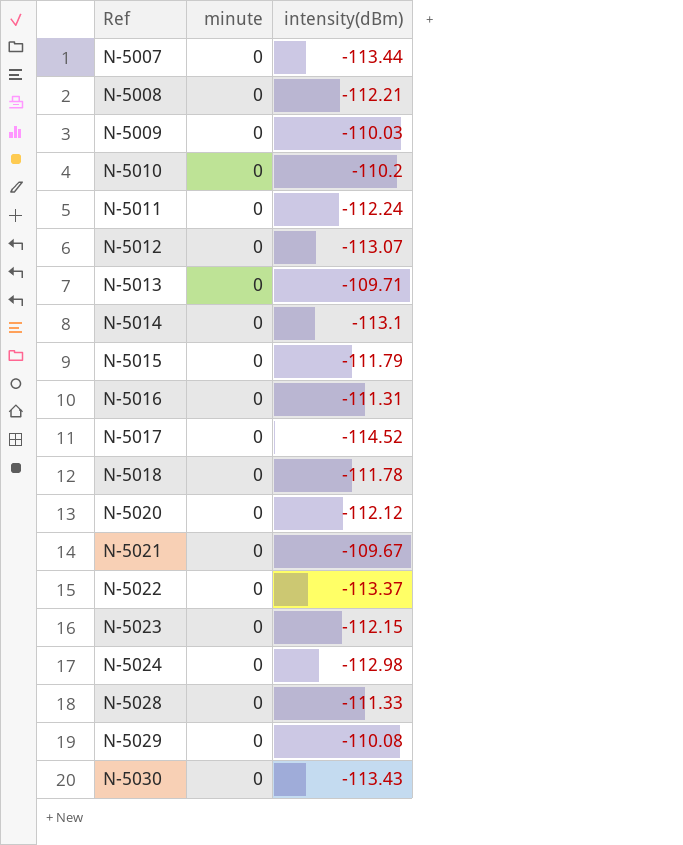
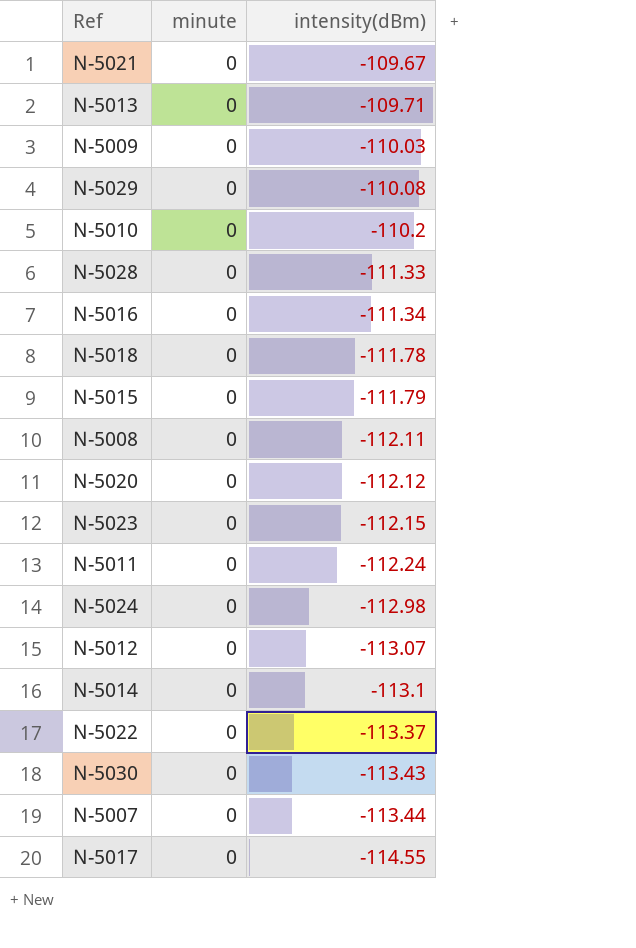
row order: Ref ascending -> intensity(dBm) descending
N-5016 | intensity(dBm): -111.31 -> -111.34
N-5008 | intensity(dBm): -112.21 -> -112.11
N-5017 | intensity(dBm): -114.52 -> -114.55

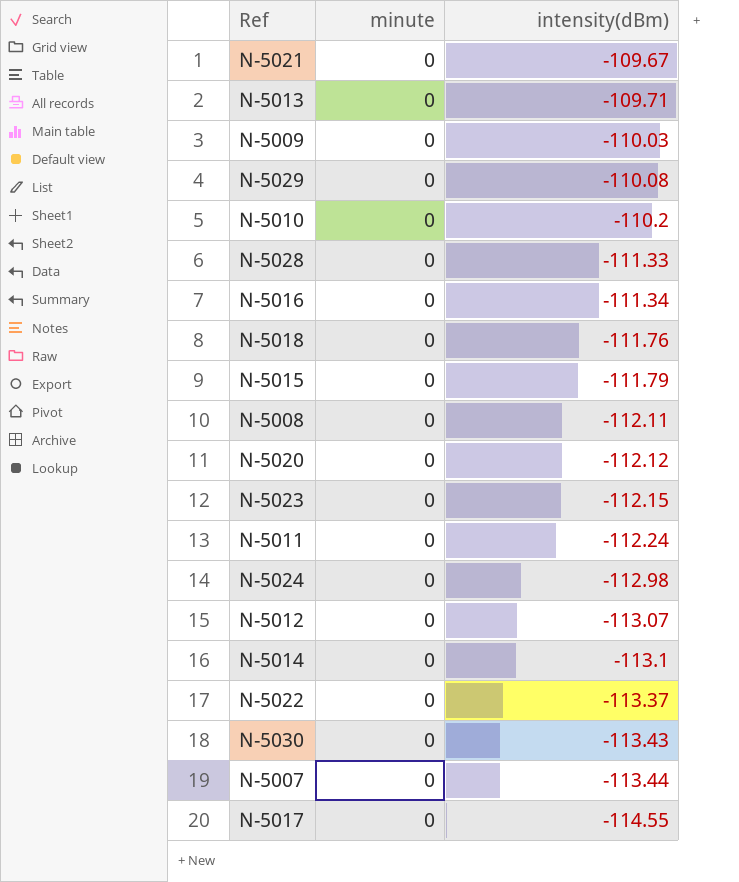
N-5018 | intensity(dBm): -111.78 -> -111.76

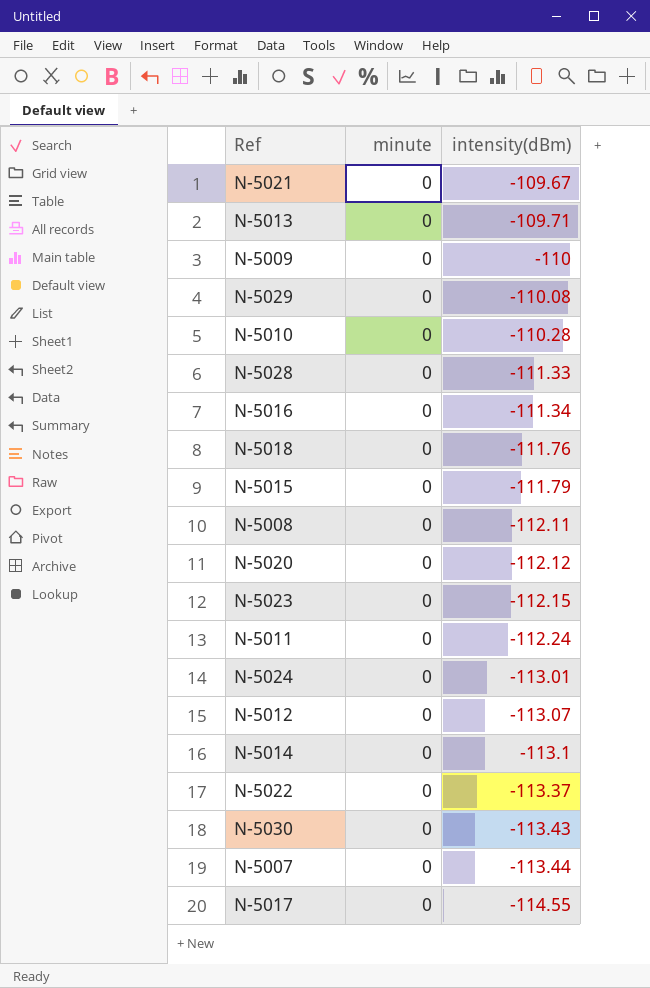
N-5009 | intensity(dBm): -110.03 -> -110
N-5010 | intensity(dBm): -110.2 -> -110.28
N-5024 | intensity(dBm): -112.98 -> -113.01

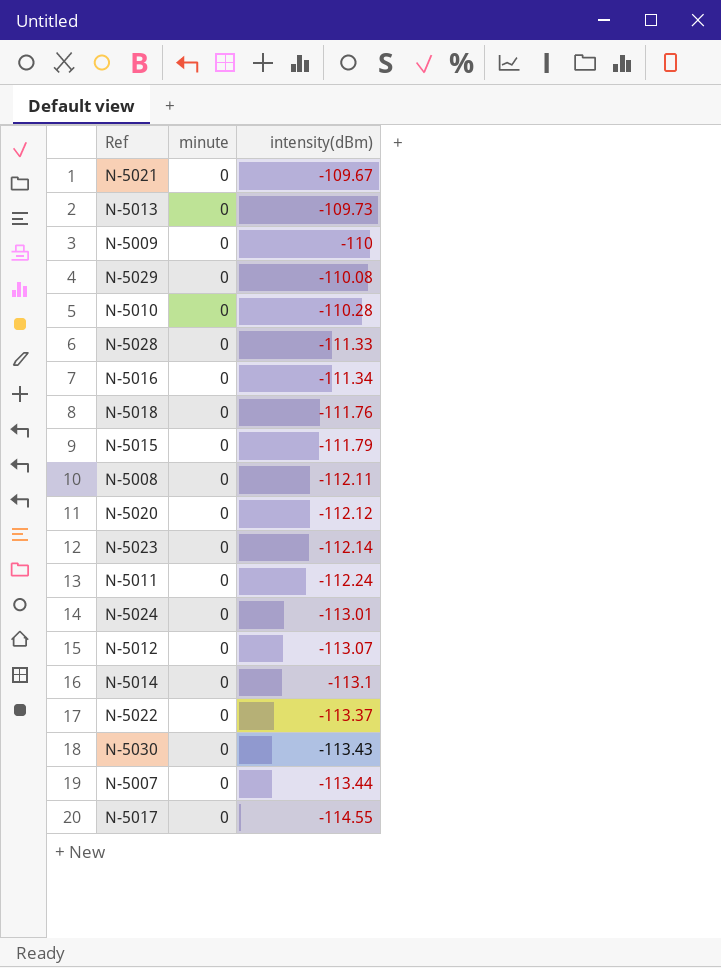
N-5013 | intensity(dBm): -109.71 -> -109.73
N-5023 | intensity(dBm): -112.15 -> -112.14

